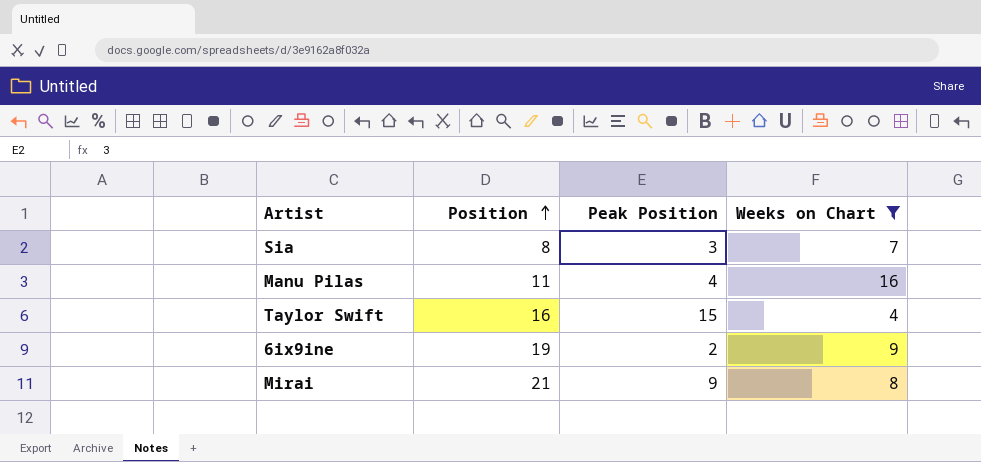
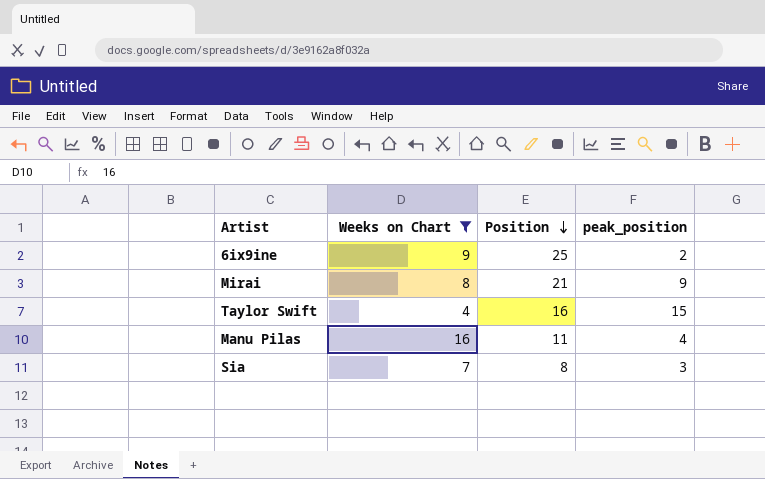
row order: Position ascending -> Position descending
column Weeks on Chart | position: 4 -> 2
column name: Peak Position -> peak_position
6ix9ine | Position: 19 -> 25

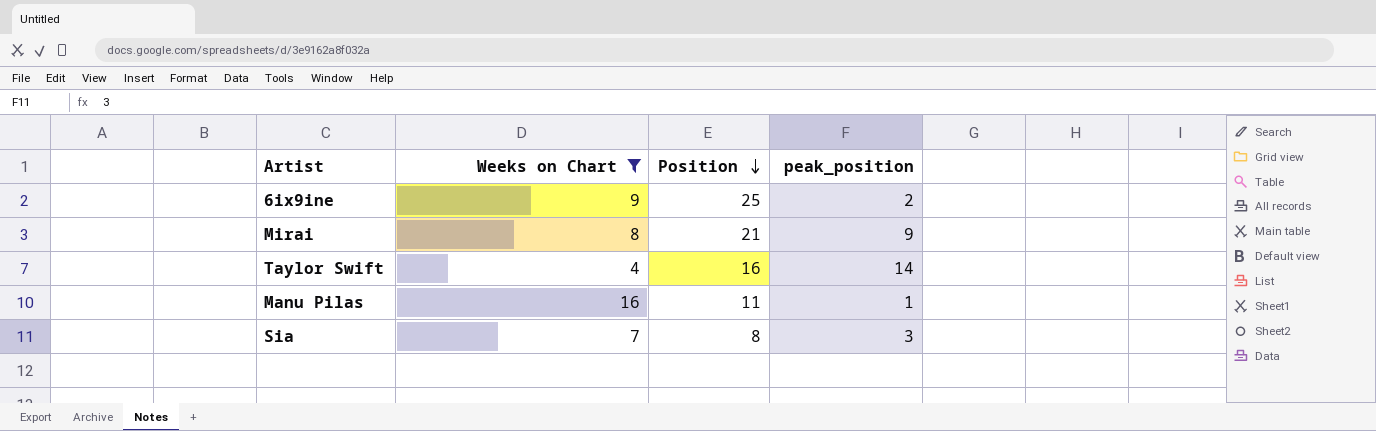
Taylor Swift | peak_position: 15 -> 14
Manu Pilas | peak_position: 4 -> 1

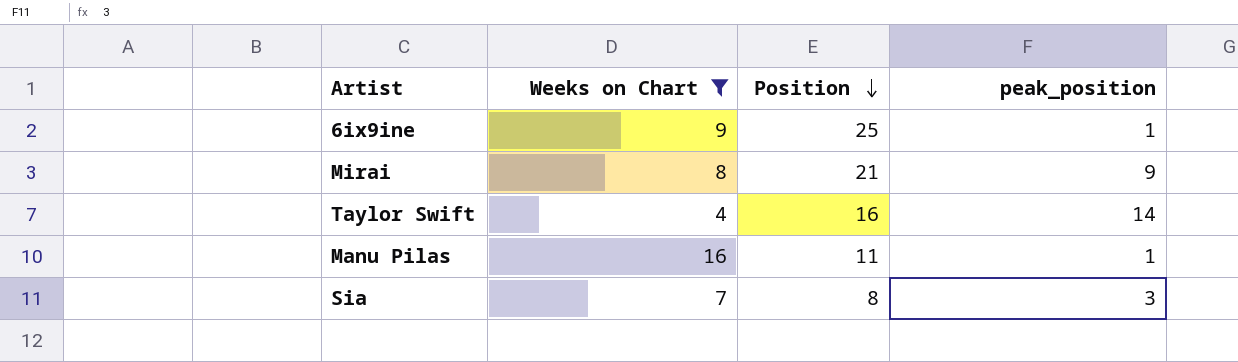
6ix9ine | peak_position: 2 -> 1

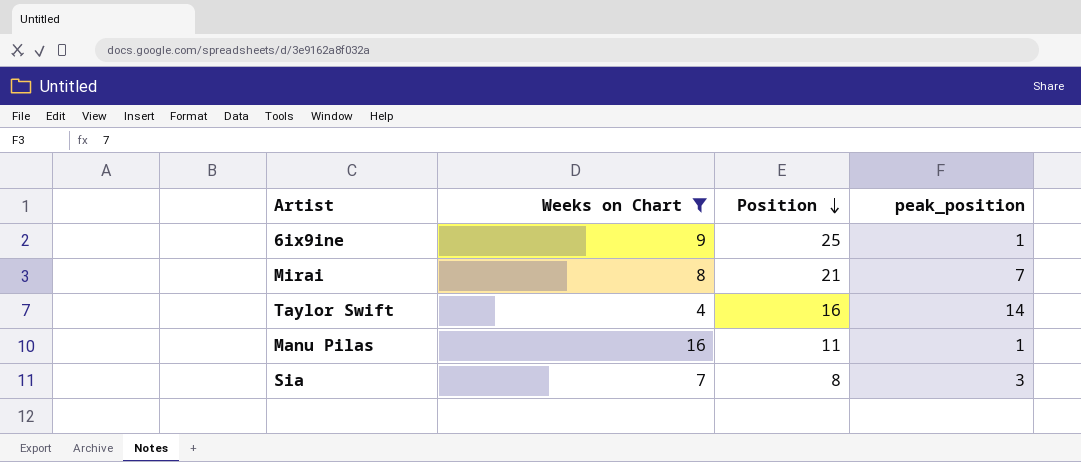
Mirai | peak_position: 9 -> 7

